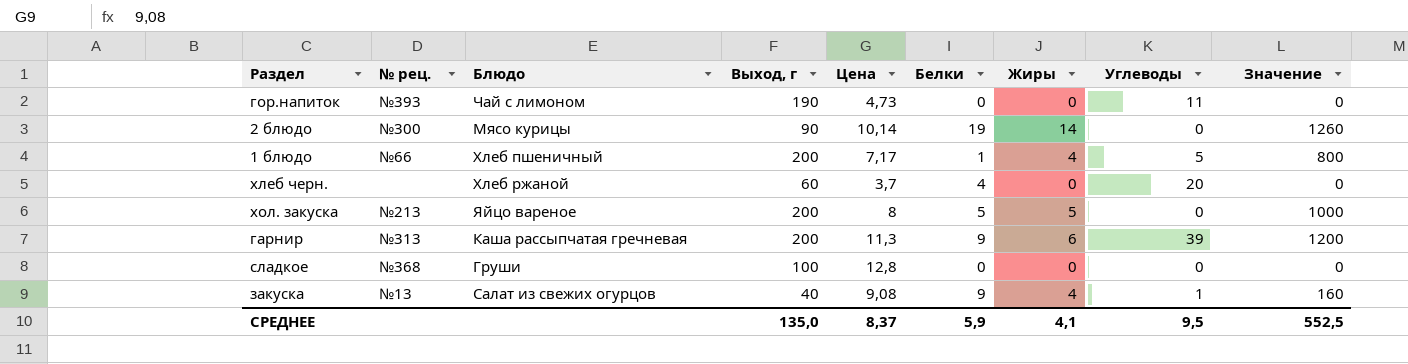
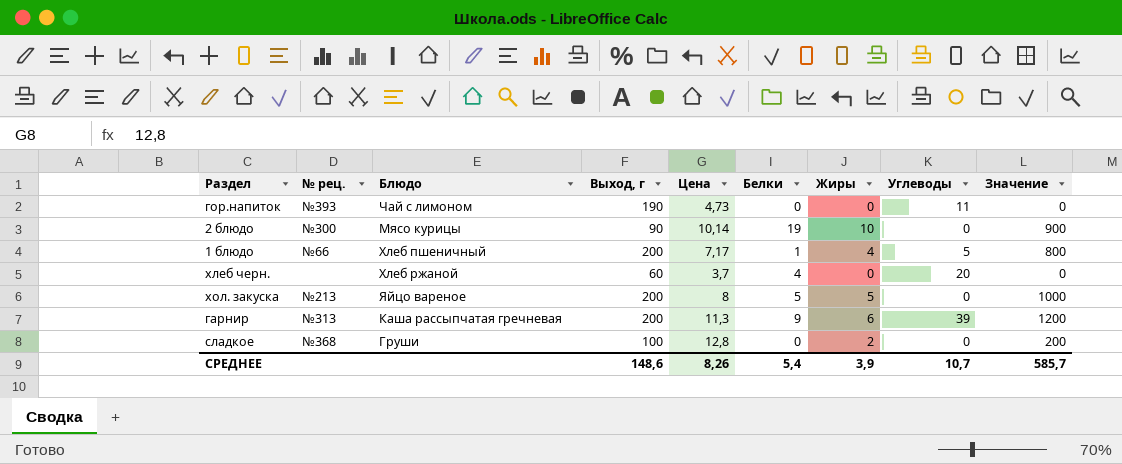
row закуска: №13 | Салат из свежих огурцов | 40 | 9,08 | 9 | 4 | 1 | 160 -> none
2 блюдо | Жиры: 14 -> 10
2 блюдо | Значение: 1260 -> 900
сладкое | Жиры: 0 -> 2
сладкое | Значение: 0 -> 200
СРЕДНЕЕ | Выход, г: 135,0 -> 148,6
СРЕДНЕЕ | Цена: 8,37 -> 8,26
СРЕДНЕЕ | Белки: 5,9 -> 5,4
СРЕДНЕЕ | Жиры: 4,1 -> 3,9
СРЕДНЕЕ | Углеводы: 9,5 -> 10,7
СРЕДНЕЕ | Значение: 552,5 -> 585,7

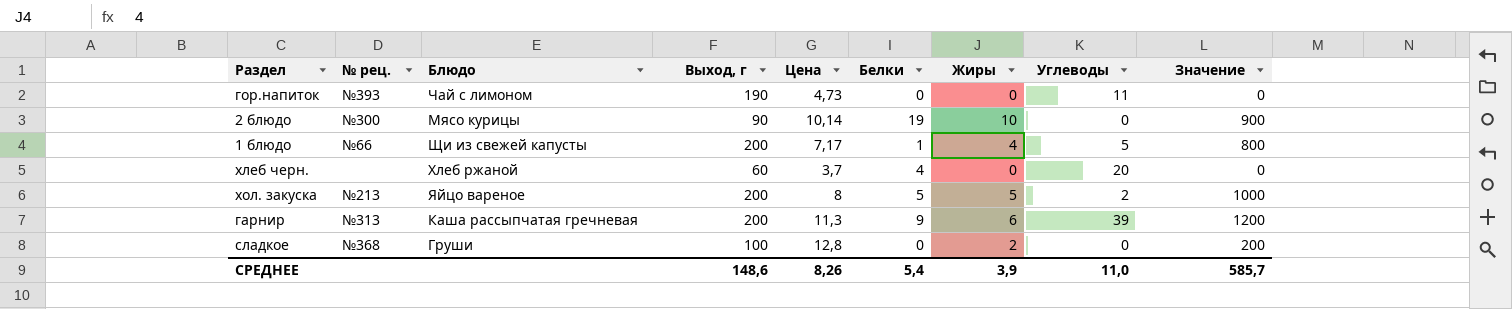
1 блюдо | Блюдо: Хлеб пшеничный -> Щи из свежей капусты
хол. закуска | Углеводы: 0 -> 2
СРЕДНЕЕ | Углеводы: 10,7 -> 11,0

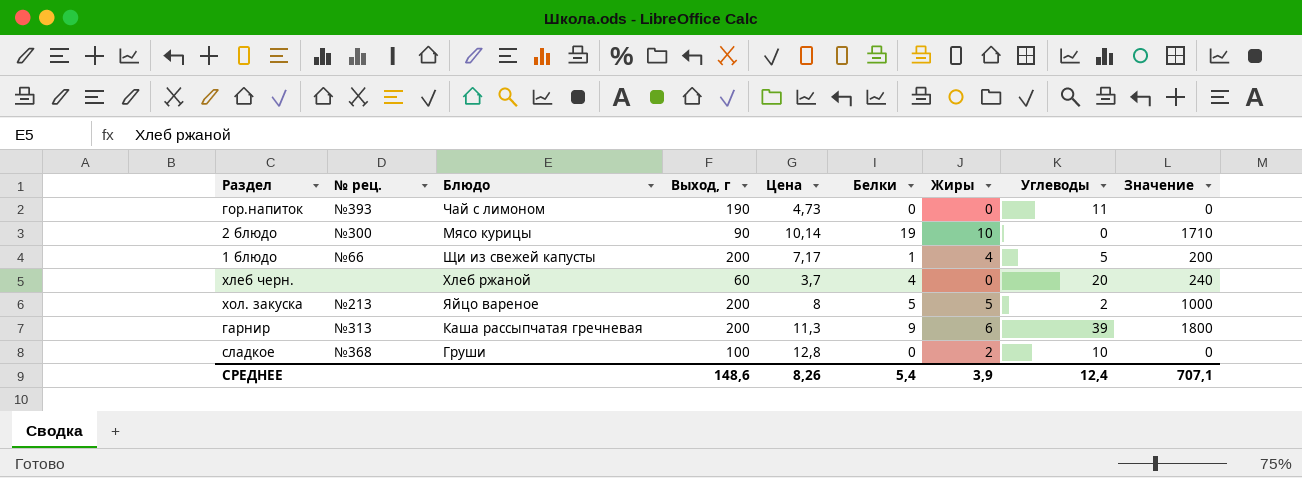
column Значение | formula: [Выход, г] * [Жиры] -> [Выход, г] * [Белки]
сладкое | Углеводы: 0 -> 10
СРЕДНЕЕ | Углеводы: 11,0 -> 12,4
СРЕДНЕЕ | Значение: 585,7 -> 707,1

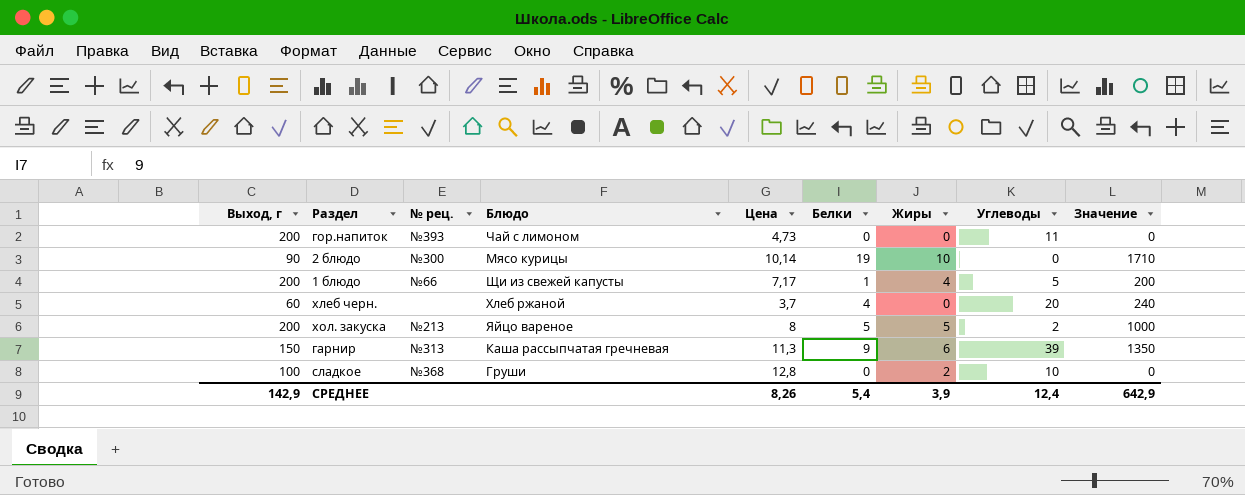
column Выход, г | position: 4 -> 1
гор.напиток | Выход, г: 190 -> 200
гарнир | Выход, г: 200 -> 150
гарнир | Значение: 1800 -> 1350
СРЕДНЕЕ | Выход, г: 148,6 -> 142,9
СРЕДНЕЕ | Значение: 707,1 -> 642,9

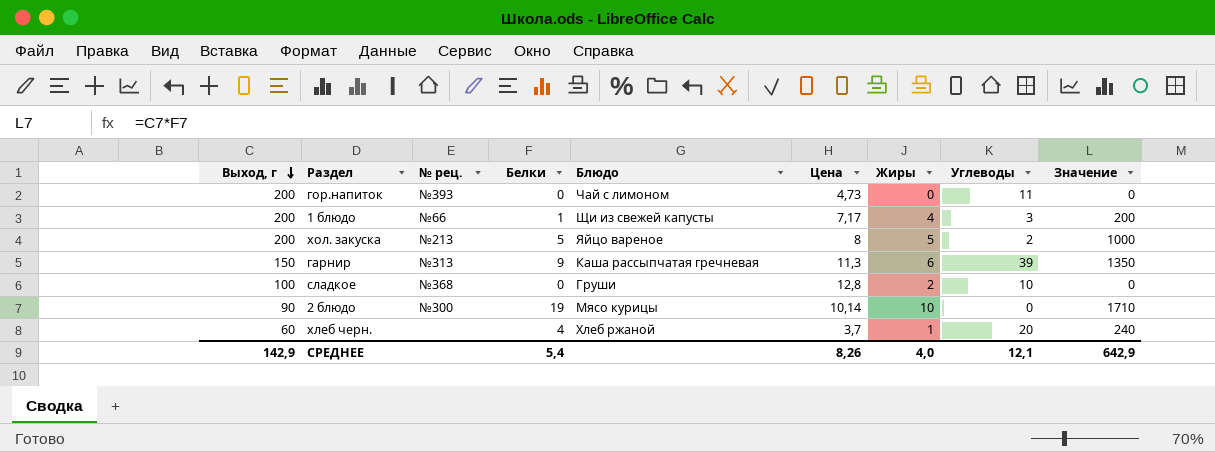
row order: none -> Выход, г descending
column Белки | position: 6 -> 4
1 блюдо | Углеводы: 5 -> 3
хлеб черн. | Жиры: 0 -> 1
СРЕДНЕЕ | Жиры: 3,9 -> 4,0
СРЕДНЕЕ | Углеводы: 12,4 -> 12,1

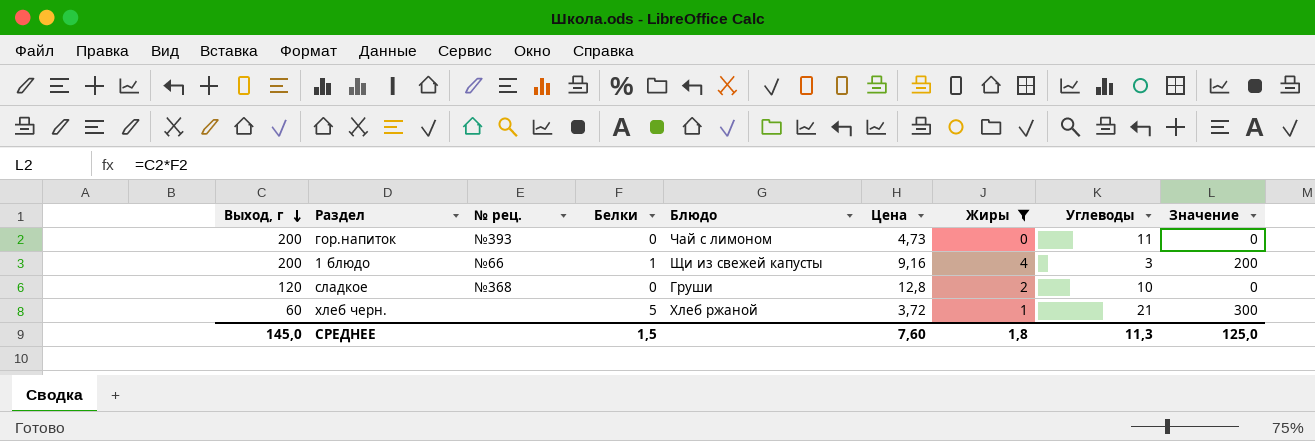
filter: none -> Жиры <= 4
1 блюдо | Цена: 7,17 -> 9,16
сладкое | Выход, г: 100 -> 120
хлеб черн. | Белки: 4 -> 5
хлеб черн. | Цена: 3,7 -> 3,72
хлеб черн. | Углеводы: 20 -> 21
хлеб черн. | Значение: 240 -> 300
СРЕДНЕЕ | Выход, г: 142,9 -> 145,0
СРЕДНЕЕ | Белки: 5,4 -> 1,5
СРЕДНЕЕ | Цена: 8,26 -> 7,60
СРЕДНЕЕ | Жиры: 4,0 -> 1,8
СРЕДНЕЕ | Углеводы: 12,1 -> 11,3
СРЕДНЕЕ | Значение: 642,9 -> 125,0

